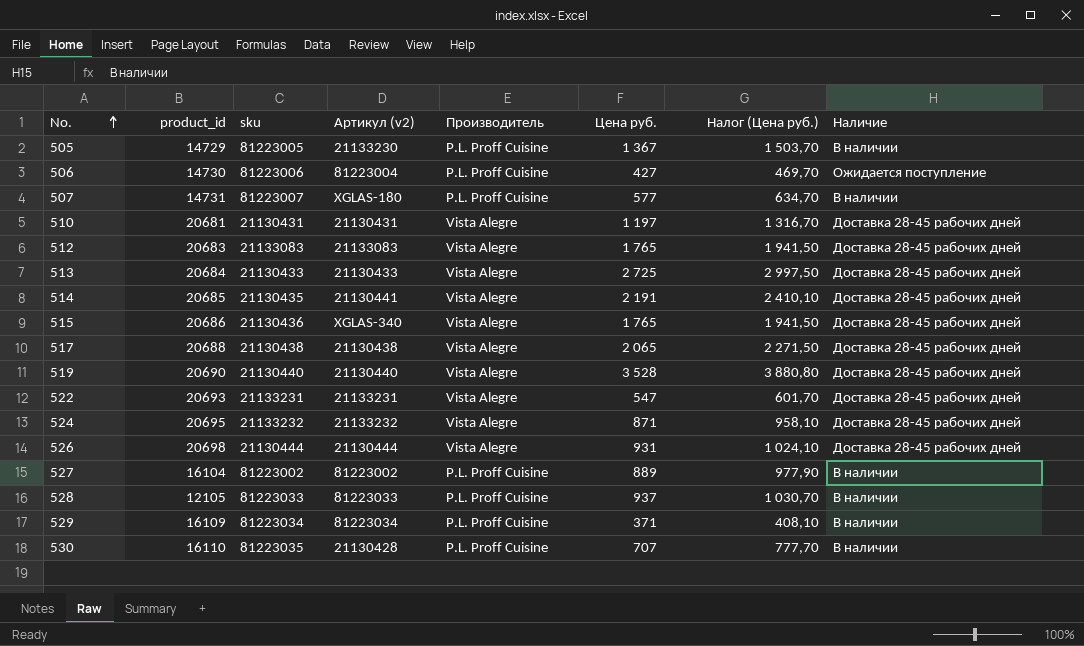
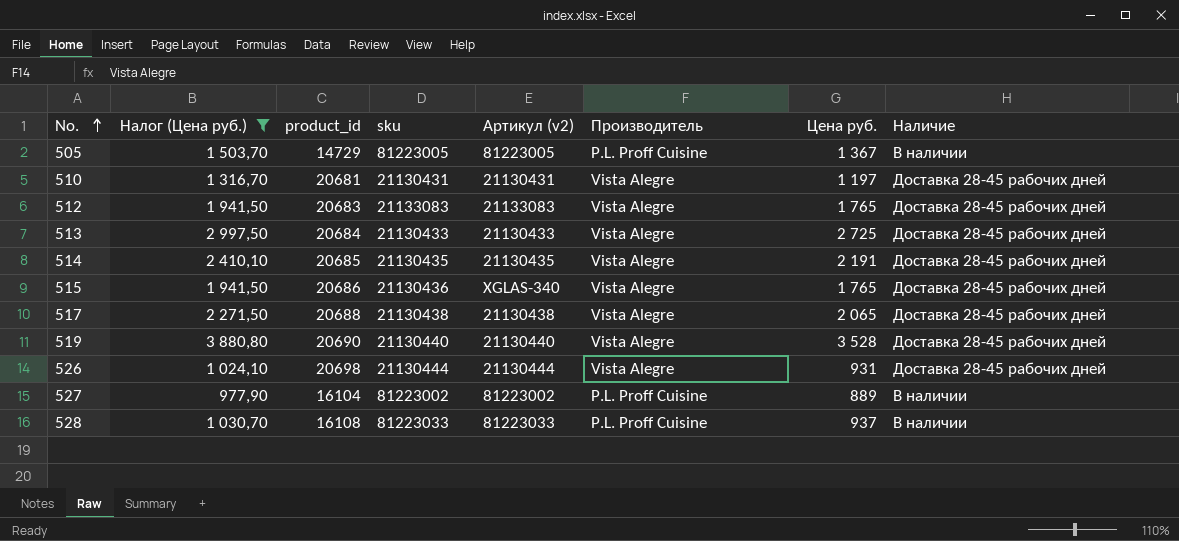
filter: none -> Налог (Цена руб.) >= 977,90
column Налог (Цена руб.) | position: 7 -> 2
505 | Артикул (v2): 21133230 -> 81223005
514 | Артикул (v2): 21130441 -> 21130435
528 | product_id: 12105 -> 16108

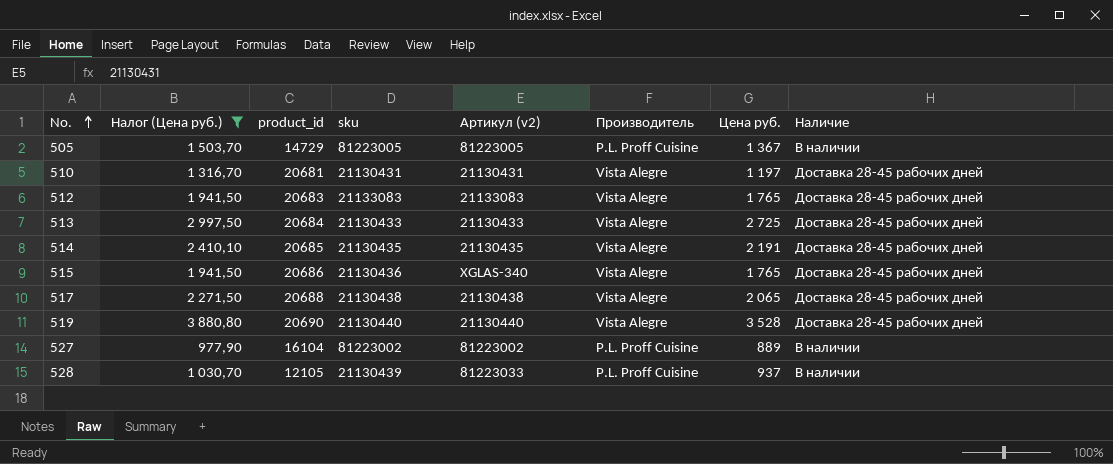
row 526: 1 024,10 | 20698 | 21130444 | 21130444 | Vista Alegre | 931 | Доставка 28-45 рабочих дней -> none
528 | product_id: 16108 -> 12105
528 | sku: 81223033 -> 21130439

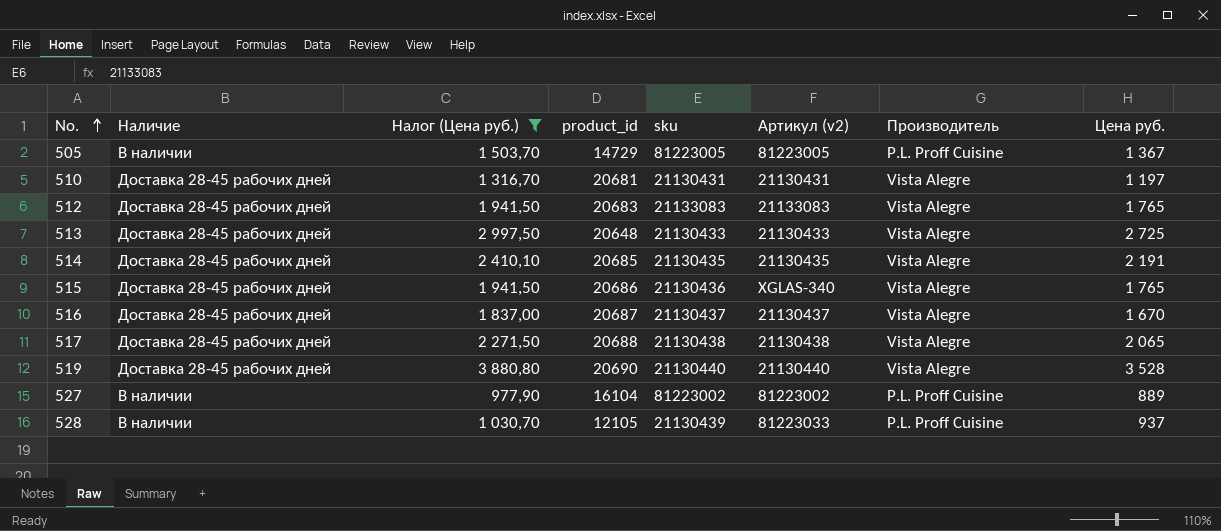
column Наличие | position: 8 -> 2
513 | product_id: 20684 -> 20648
row 516: none -> Доставка 28-45 рабочих дней | 1 837,00 | 20687 | 21130437 | 21130437 | Vista Alegre | 1 670

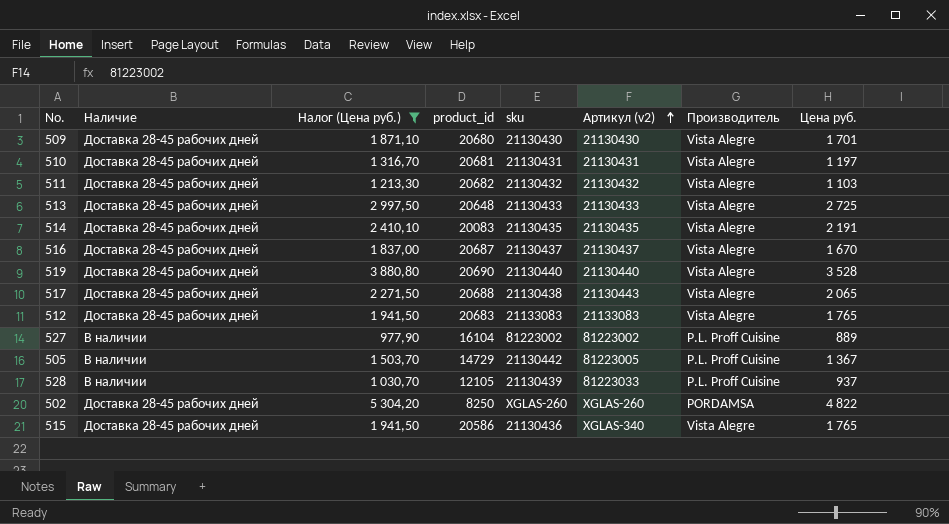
row order: No. ascending -> Артикул (v2) ascending
row 509: none -> Доставка 28-45 рабочих дней | 1 871,10 | 20680 | 21130430 | 21130430 | Vista Alegre | 1 701
row 511: none -> Доставка 28-45 рабочих дней | 1 213,30 | 20682 | 21130432 | 21130432 | Vista Alegre | 1 103
514 | product_id: 20685 -> 20083
517 | Артикул (v2): 21130438 -> 21130443
505 | sku: 81223005 -> 21130442
row 502: none -> Доставка 28-45 рабочих дней | 5 304,20 | 8250 | XGLAS-260 | XGLAS-260 | PORDAMSA | 4 822
515 | product_id: 20686 -> 20586

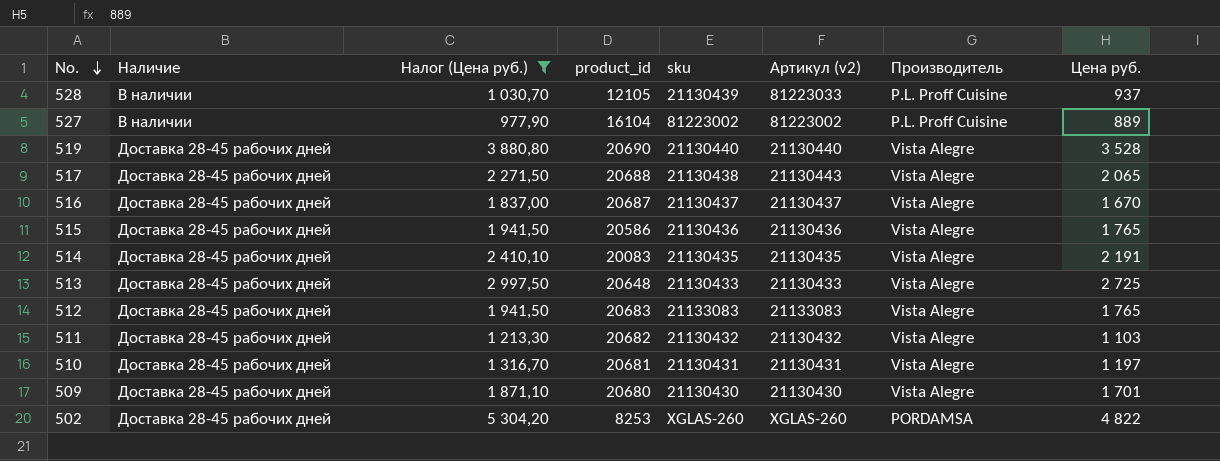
row order: Артикул (v2) ascending -> No. descending
row 505: В наличии | 1 503,70 | 14729 | 21130442 | 81223005 | P.L. Proff Cuisine | 1 367 -> none
515 | Артикул (v2): XGLAS-340 -> 21130436
502 | product_id: 8250 -> 8253

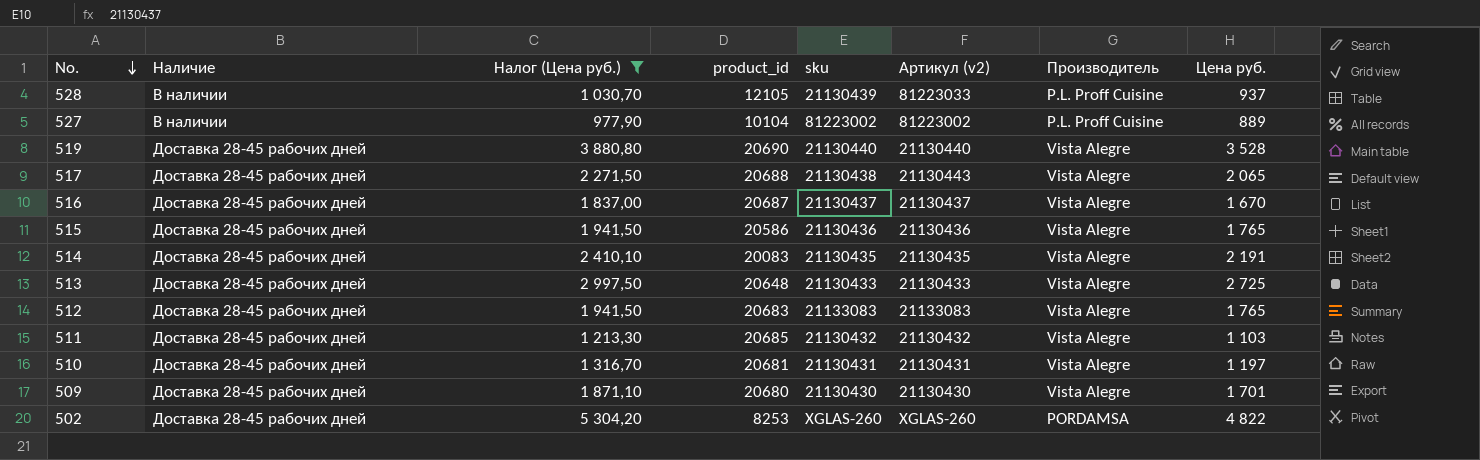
527 | product_id: 16104 -> 10104
511 | product_id: 20682 -> 20685

